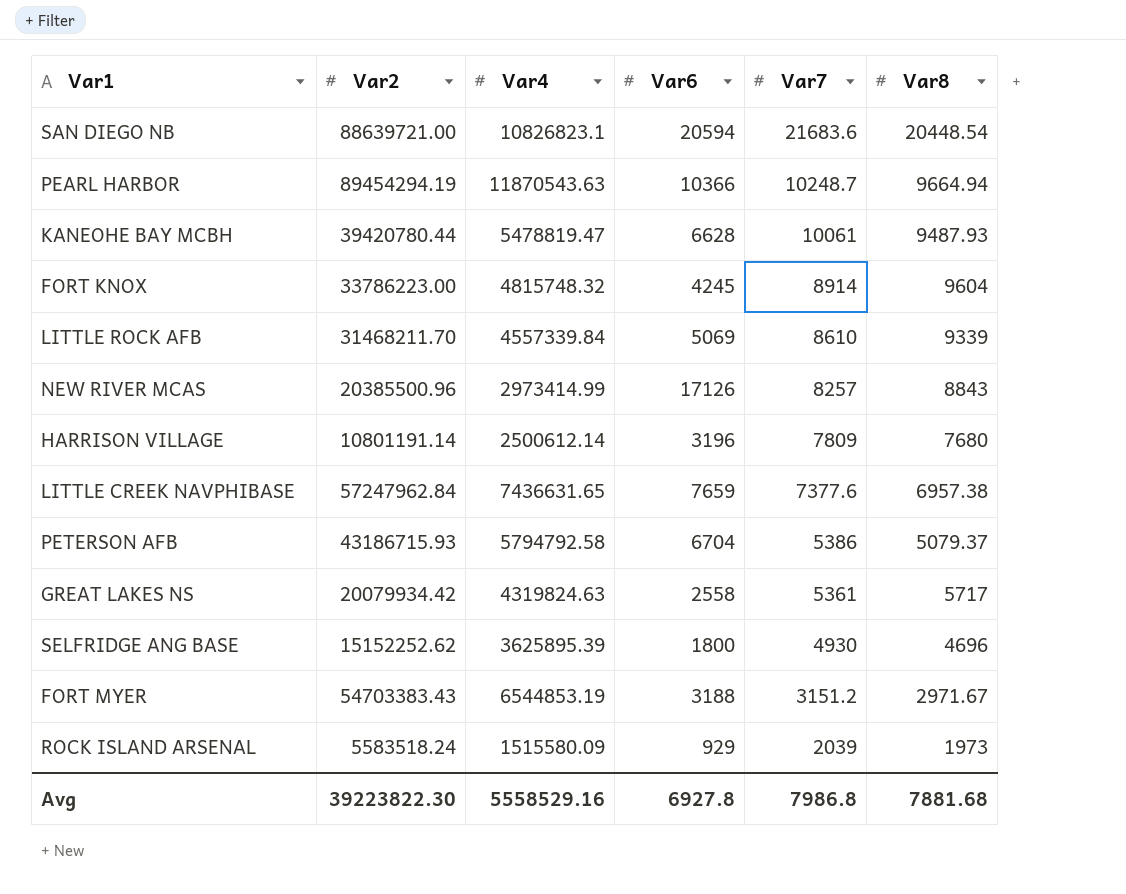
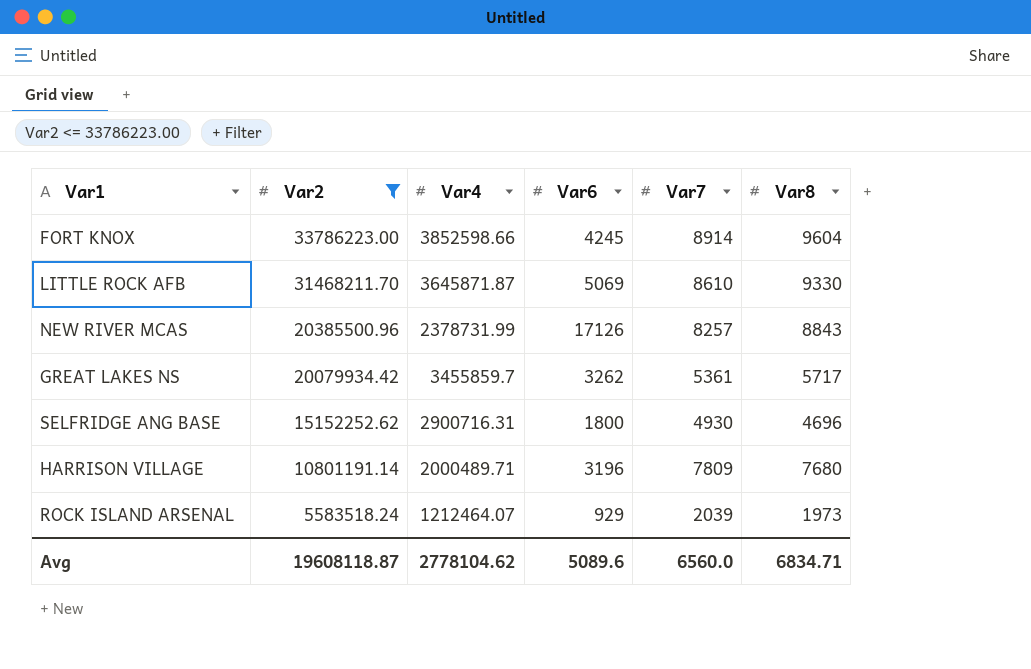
filter: none -> Var2 <= 33786223.00
row order: Var7 descending -> Var2 descending
FORT KNOX | Var4: 4815748.32 -> 3852598.66
LITTLE ROCK AFB | Var4: 4557339.84 -> 3645871.87
LITTLE ROCK AFB | Var8: 9339 -> 9330
NEW RIVER MCAS | Var4: 2973414.99 -> 2378731.99
GREAT LAKES NS | Var4: 4319824.63 -> 3455859.7
GREAT LAKES NS | Var6: 2558 -> 3262
SELFRIDGE ANG BASE | Var4: 3625895.39 -> 2900716.31
HARRISON VILLAGE | Var4: 2500612.14 -> 2000489.71
ROCK ISLAND ARSENAL | Var4: 1515580.09 -> 1212464.07
Avg | Var2: 39223822.30 -> 19608118.87
Avg | Var4: 5558529.16 -> 2778104.62
Avg | Var6: 6927.8 -> 5089.6
Avg | Var7: 7986.8 -> 6560.0
Avg | Var8: 7881.68 -> 6834.71

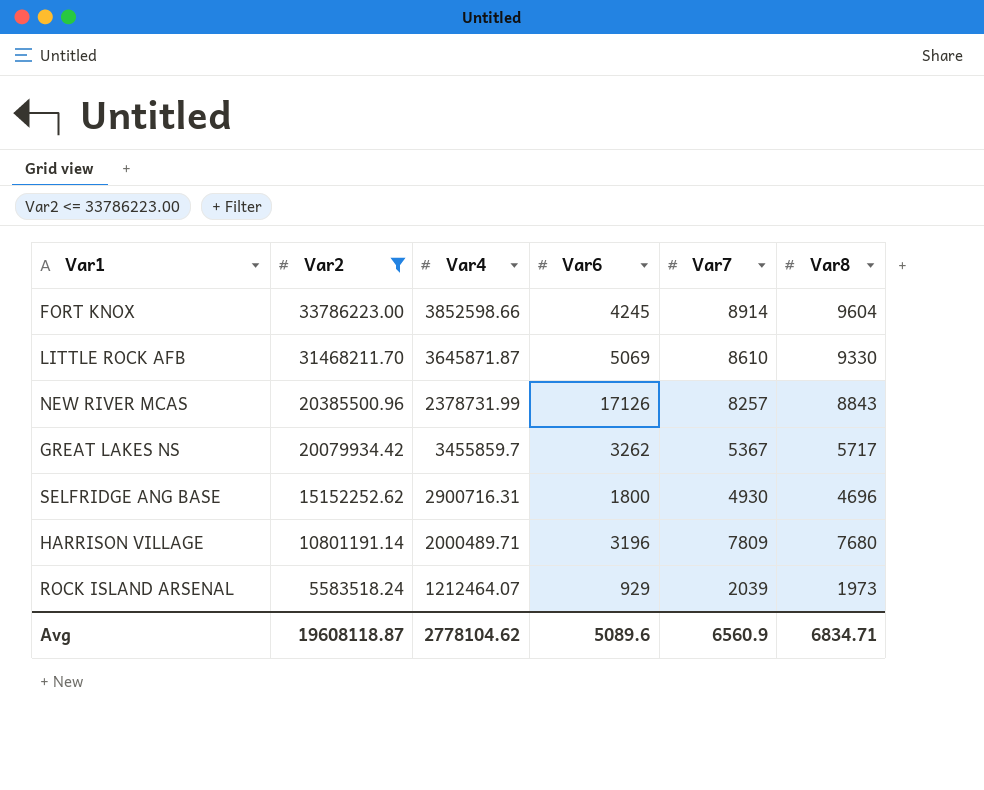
GREAT LAKES NS | Var7: 5361 -> 5367
Avg | Var7: 6560.0 -> 6560.9

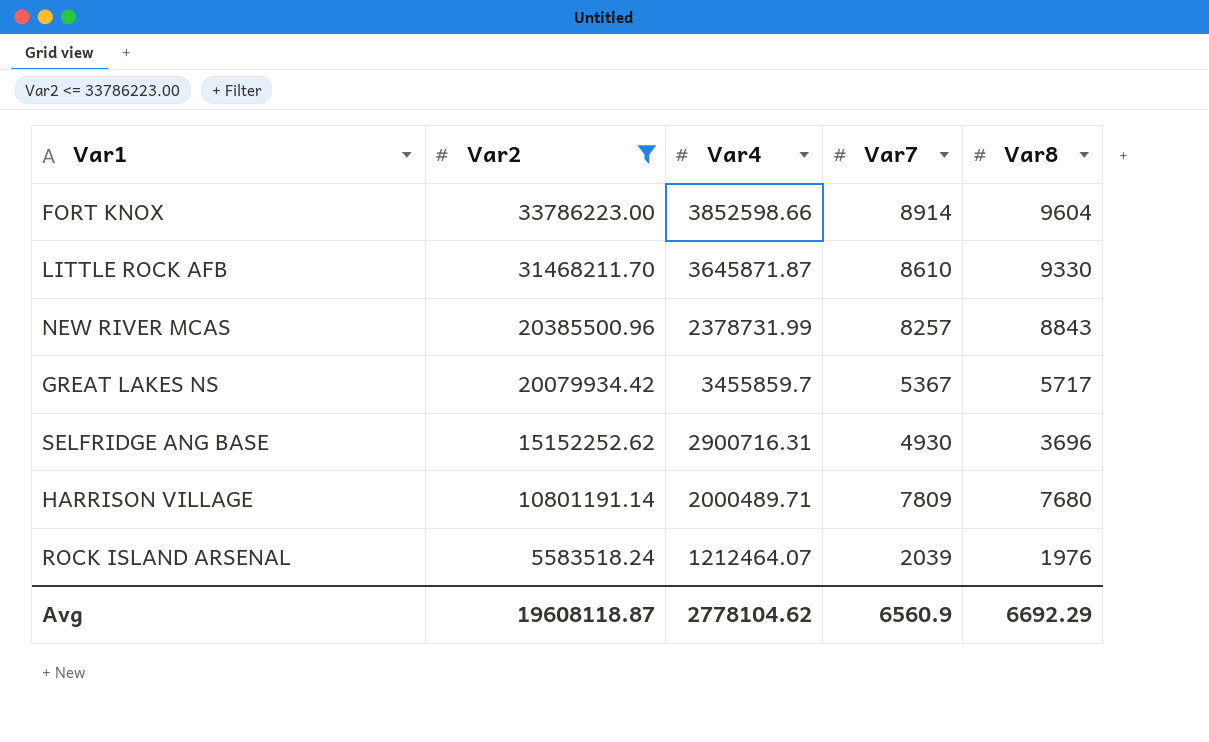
column Var6 | position: 4 -> none
SELFRIDGE ANG BASE | Var8: 4696 -> 3696
ROCK ISLAND ARSENAL | Var8: 1973 -> 1976
Avg | Var8: 6834.71 -> 6692.29

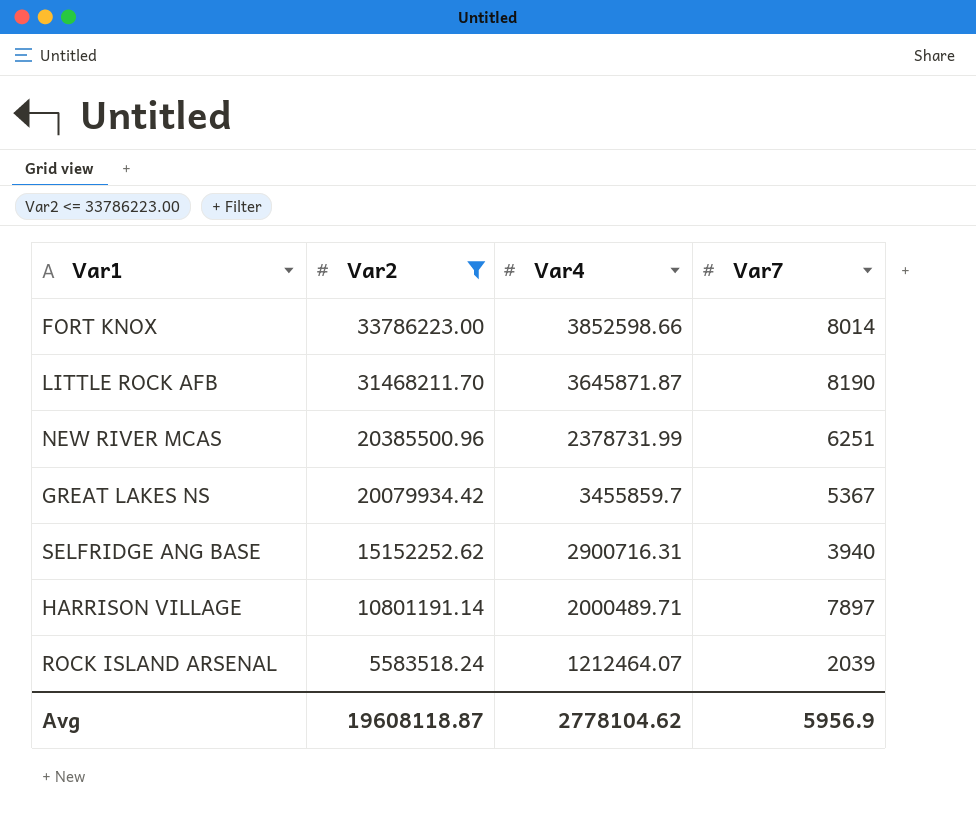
column Var8 | position: 5 -> none
FORT KNOX | Var7: 8914 -> 8014
LITTLE ROCK AFB | Var7: 8610 -> 8190
NEW RIVER MCAS | Var7: 8257 -> 6251
SELFRIDGE ANG BASE | Var7: 4930 -> 3940
HARRISON VILLAGE | Var7: 7809 -> 7897
Avg | Var7: 6560.9 -> 5956.9

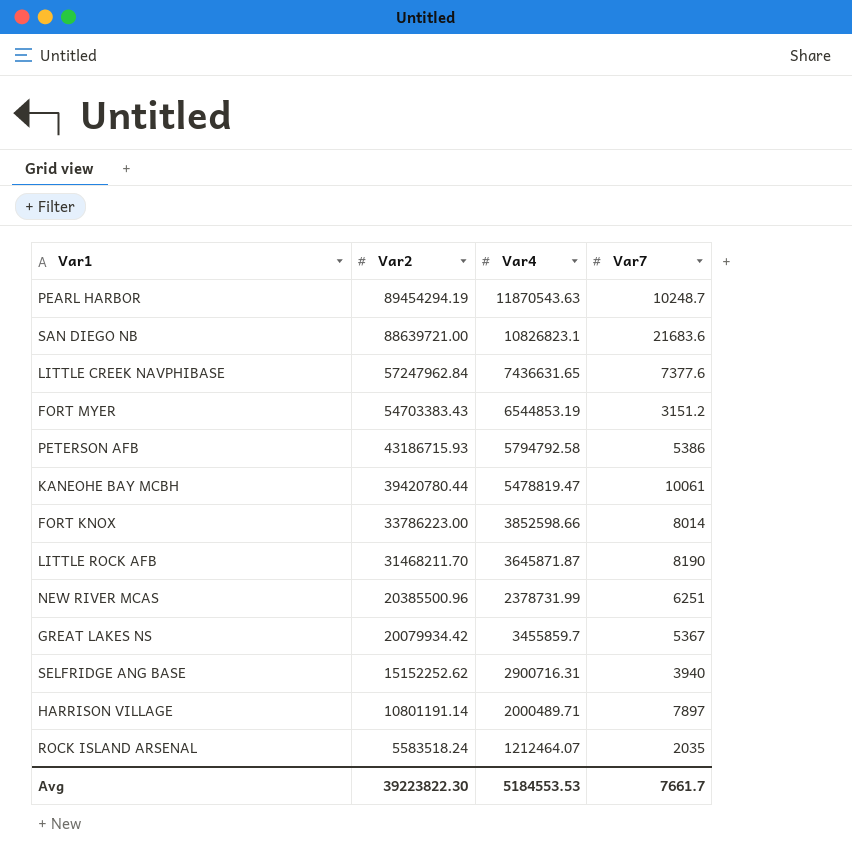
filter: Var2 <= 33786223.00 -> none
ROCK ISLAND ARSENAL | Var7: 2039 -> 2035
Avg | Var2: 19608118.87 -> 39223822.30
Avg | Var4: 2778104.62 -> 5184553.53
Avg | Var7: 5956.9 -> 7661.7

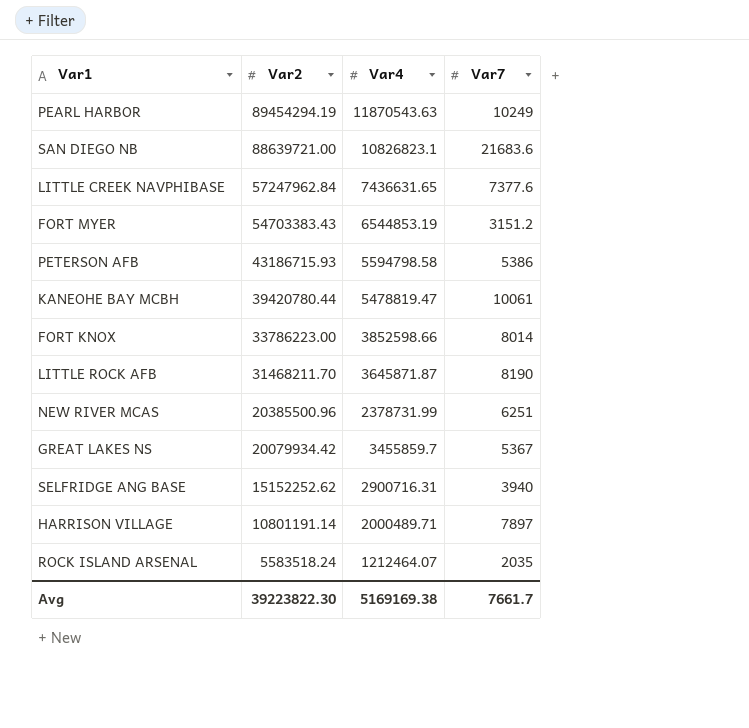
PEARL HARBOR | Var7: 10248.7 -> 10249
PETERSON AFB | Var4: 5794792.58 -> 5594798.58
Avg | Var4: 5184553.53 -> 5169169.38

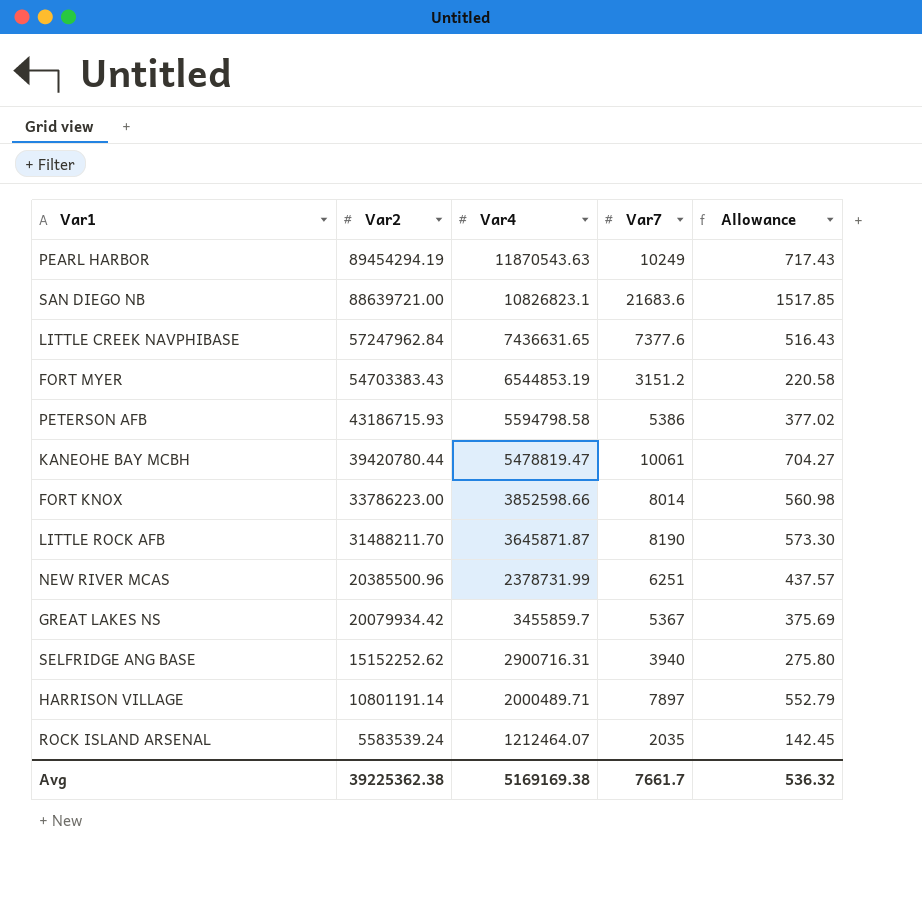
column Allowance | formula: none -> [Var7] * 0.07
LITTLE ROCK AFB | Var2: 31468211.70 -> 31488211.70
ROCK ISLAND ARSENAL | Var2: 5583518.24 -> 5583539.24
Avg | Var2: 39223822.30 -> 39225362.38

